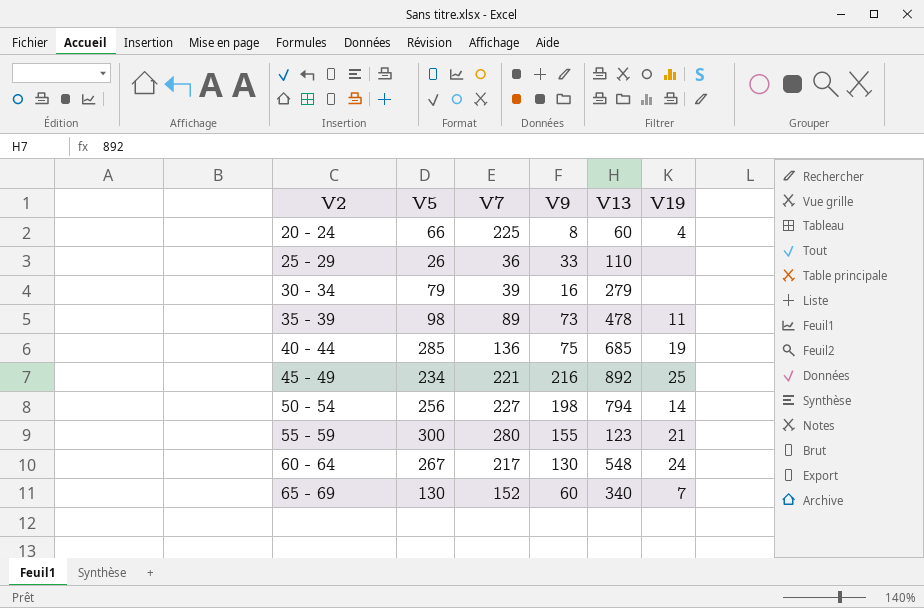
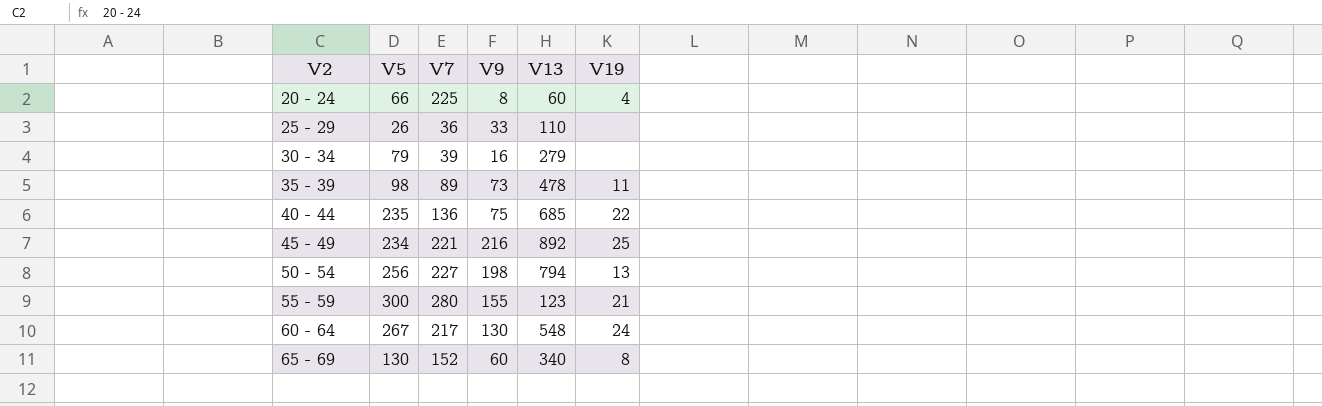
40 - 44 | V5: 285 -> 235
40 - 44 | V19: 19 -> 22
50 - 54 | V19: 14 -> 13
65 - 69 | V19: 7 -> 8

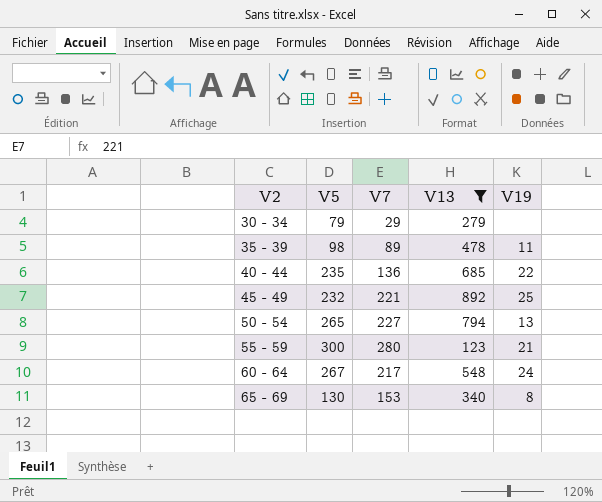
filter: none -> V13 >= 123
column V9 | position: 4 -> none
30 - 34 | V7: 39 -> 29
45 - 49 | V5: 234 -> 232
50 - 54 | V5: 256 -> 265
65 - 69 | V7: 152 -> 153

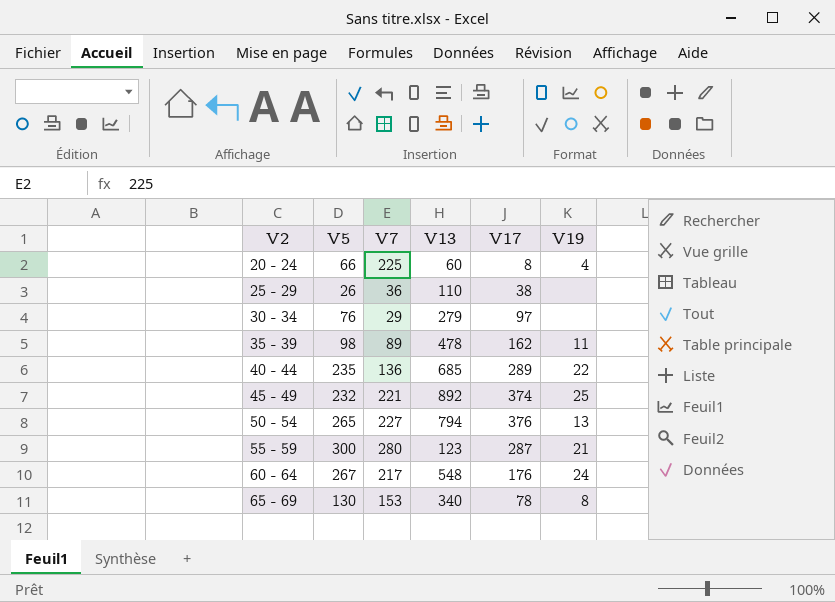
filter: V13 >= 123 -> none
column V17 | position: none -> 5
30 - 34 | V5: 79 -> 76

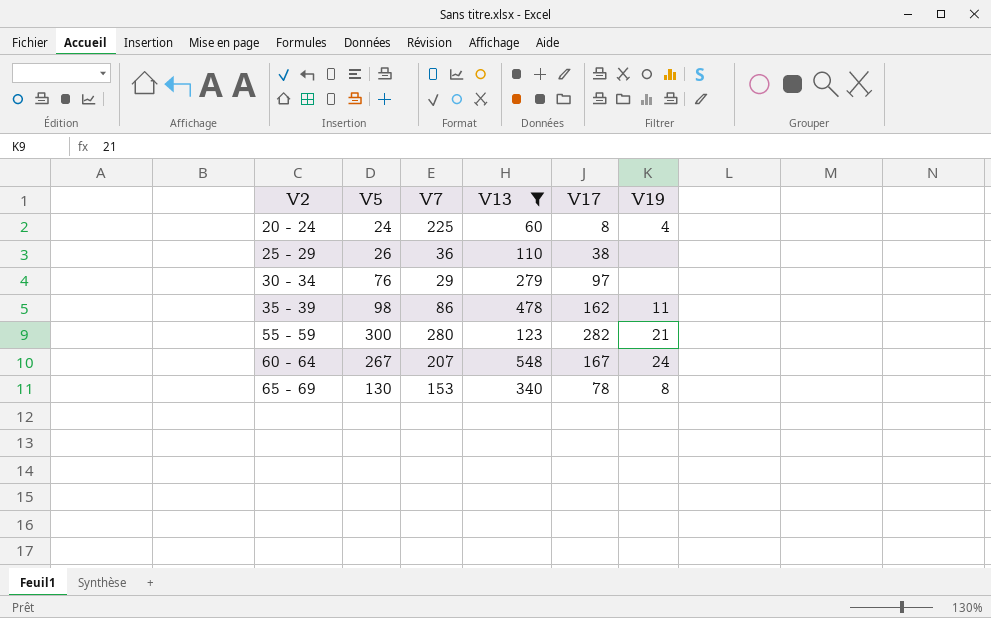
filter: none -> V13 <= 548
20 - 24 | V5: 66 -> 24
35 - 39 | V7: 89 -> 86
55 - 59 | V17: 287 -> 282
60 - 64 | V7: 217 -> 207
60 - 64 | V17: 176 -> 167

